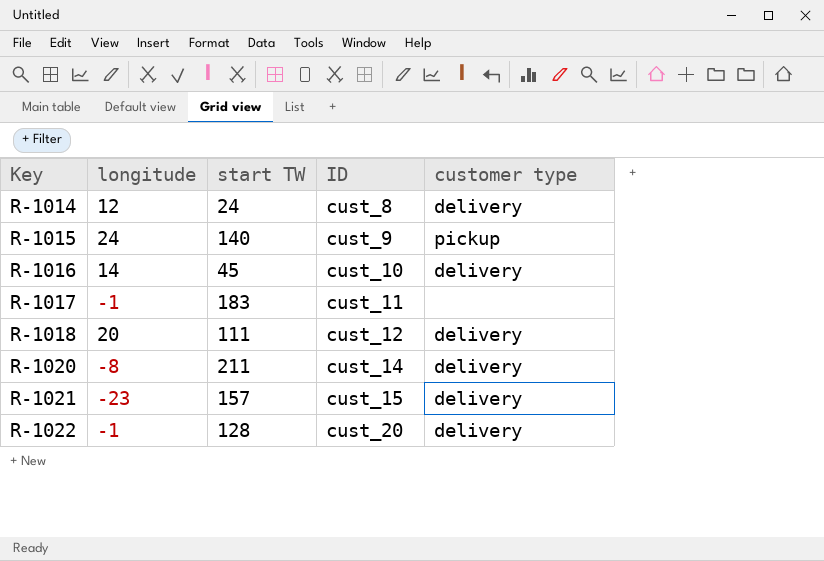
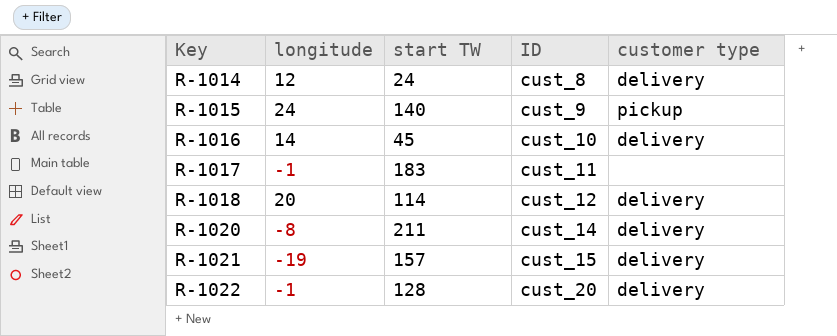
R-1018 | start TW: 111 -> 114
R-1021 | longitude: -23 -> -19

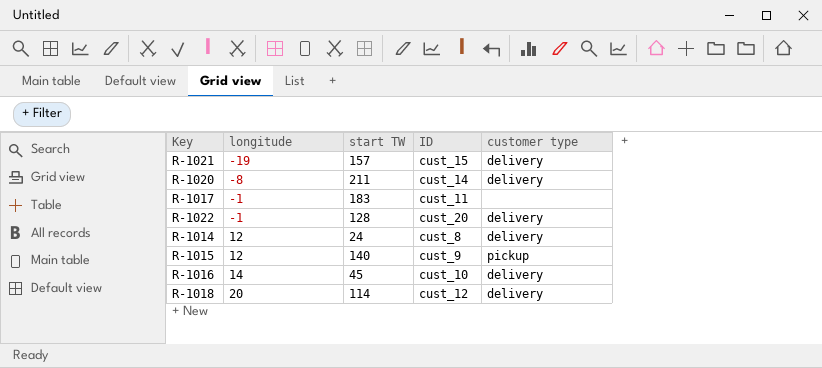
row order: Key ascending -> longitude ascending
R-1015 | longitude: 24 -> 12

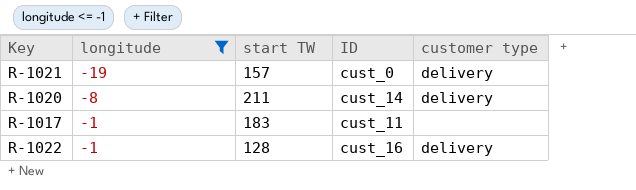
filter: none -> longitude <= -1
R-1021 | ID: cust_15 -> cust_0
R-1022 | ID: cust_20 -> cust_16

